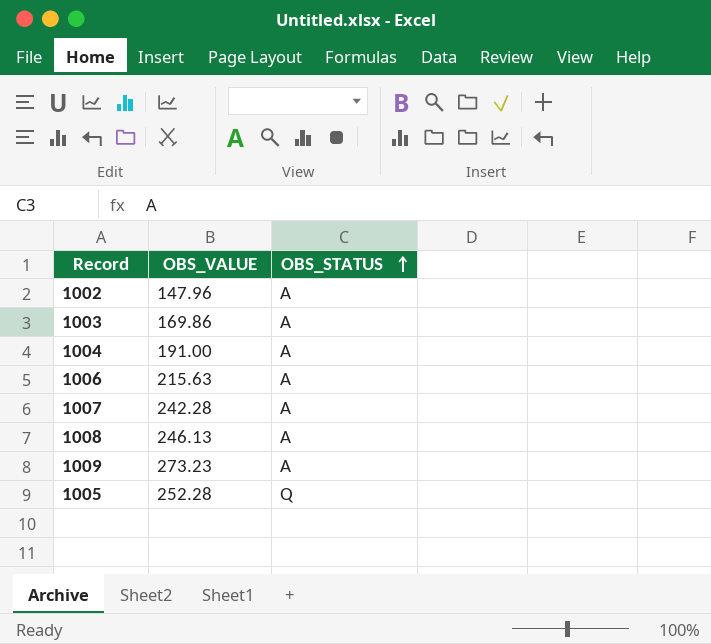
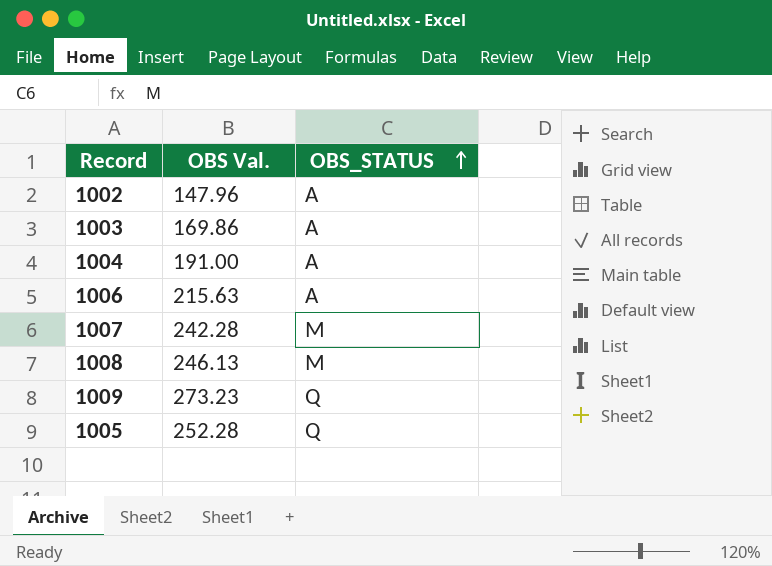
column name: OBS_VALUE -> OBS Val.
1007 | OBS_STATUS: A -> M
1008 | OBS_STATUS: A -> M
1009 | OBS_STATUS: A -> Q

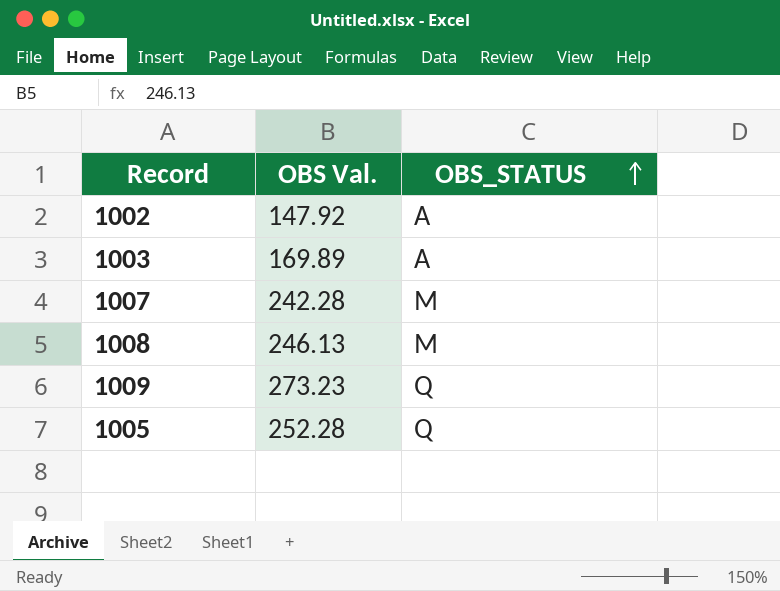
row 1004: 191.00 | A -> none
row 1006: 215.63 | A -> none
1002 | OBS Val.: 147.96 -> 147.92
1003 | OBS Val.: 169.86 -> 169.89

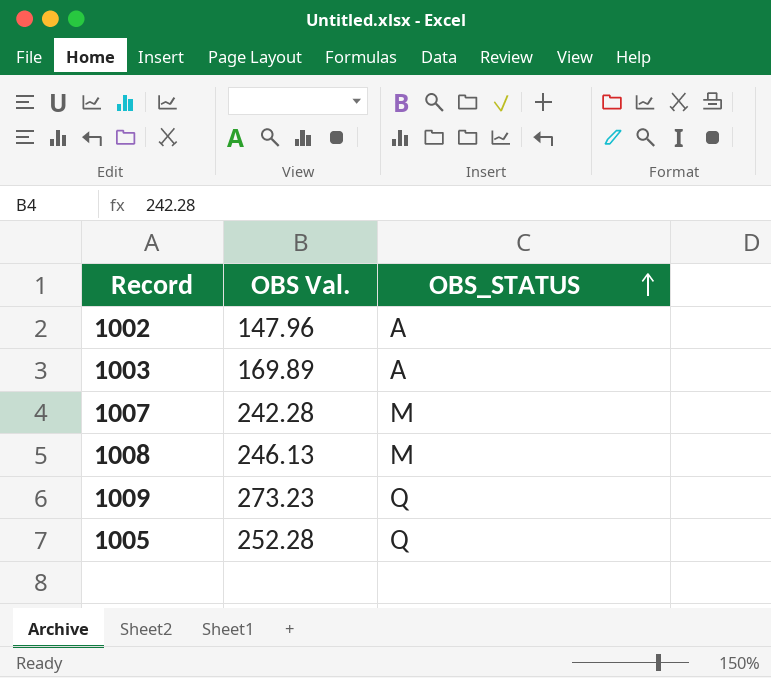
1002 | OBS Val.: 147.92 -> 147.96

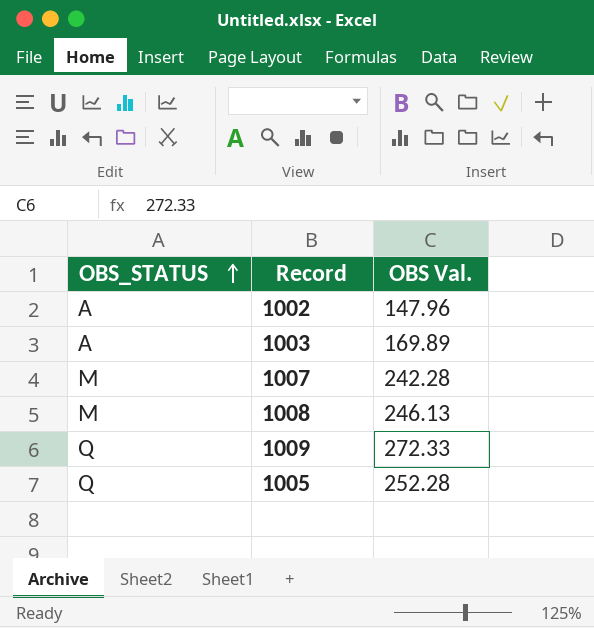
column OBS_STATUS | position: 3 -> 1
1009 | OBS Val.: 273.23 -> 272.33

